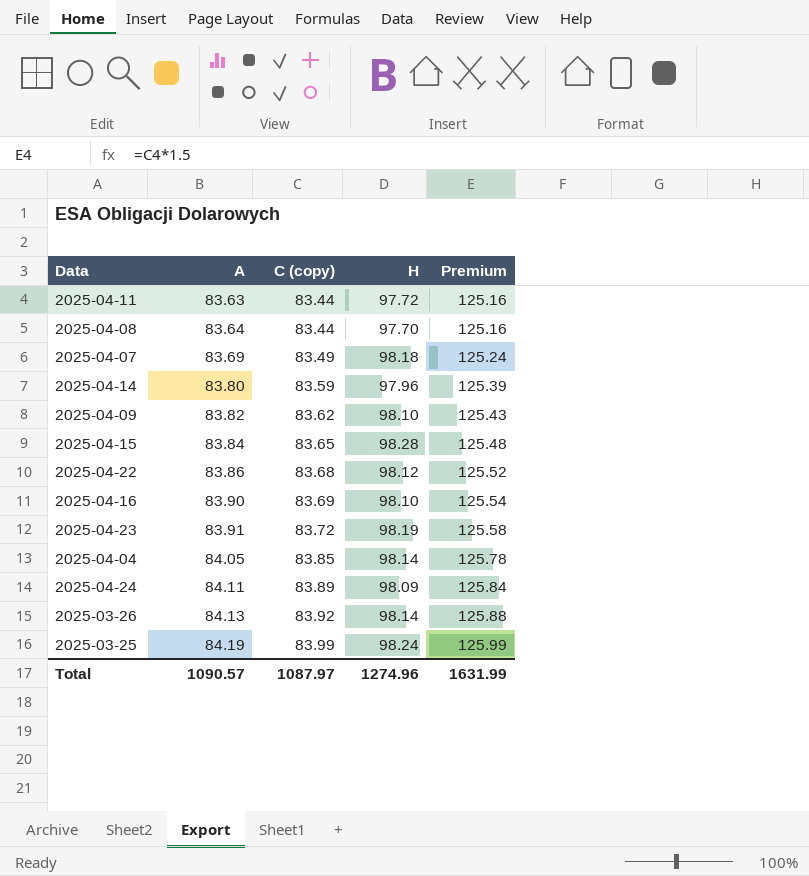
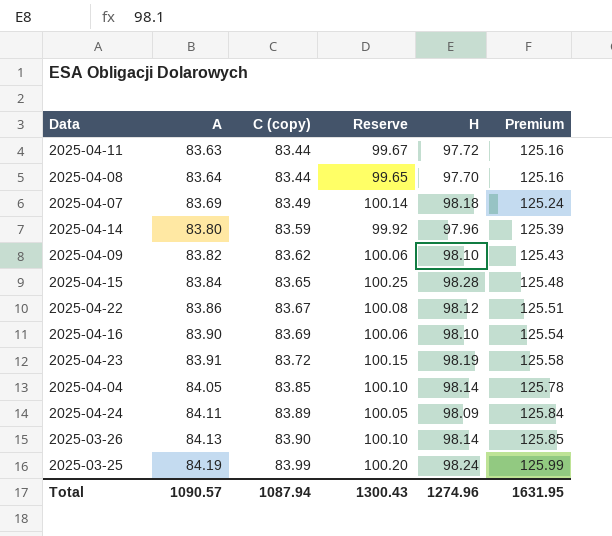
column Reserve | formula: none -> [H] * 1.02
2025-04-22 | C (copy): 83.68 -> 83.67
2025-04-22 | Premium: 125.52 -> 125.51
2025-03-26 | C (copy): 83.92 -> 83.90
2025-03-26 | Premium: 125.88 -> 125.85
Total | C (copy): 1087.97 -> 1087.94
Total | Premium: 1631.99 -> 1631.95

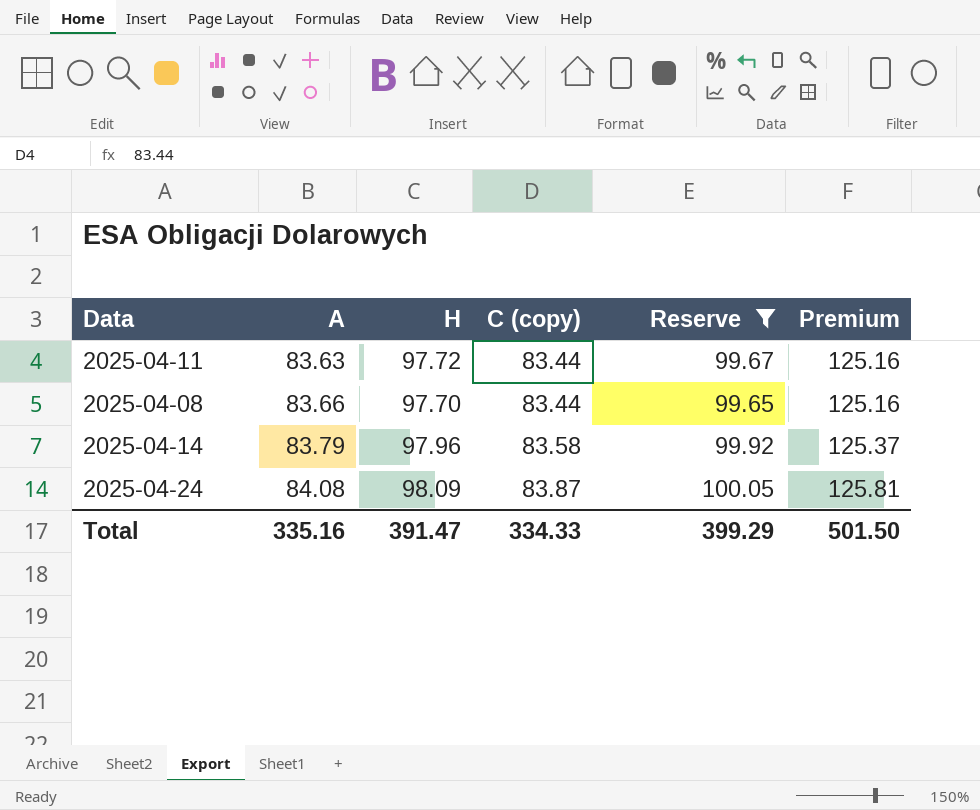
filter: none -> Reserve <= 100.05
column H | position: 5 -> 3
2025-04-08 | A: 83.64 -> 83.66
2025-04-14 | A: 83.80 -> 83.79
2025-04-14 | C (copy): 83.59 -> 83.58
2025-04-14 | Premium: 125.39 -> 125.37
2025-04-24 | A: 84.11 -> 84.08
2025-04-24 | C (copy): 83.89 -> 83.87
2025-04-24 | Premium: 125.84 -> 125.81
Total | A: 1090.57 -> 335.16
Total | H: 1274.96 -> 391.47
Total | C (copy): 1087.94 -> 334.33
Total | Reserve: 1300.43 -> 399.29
Total | Premium: 1631.95 -> 501.50

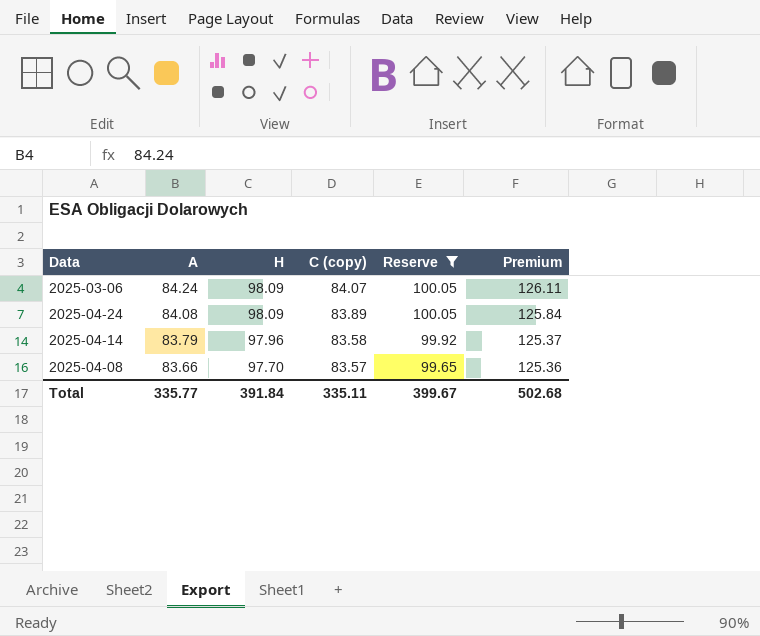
row order: A ascending -> A descending
row 2025-04-11: 83.63 | 97.72 | 83.44 | 99.67 | 125.16 -> none
row 2025-03-06: none -> 84.24 | 98.09 | 84.07 | 100.05 | 126.11
2025-04-24 | C (copy): 83.87 -> 83.89
2025-04-24 | Premium: 125.81 -> 125.84
2025-04-08 | C (copy): 83.44 -> 83.57
2025-04-08 | Premium: 125.16 -> 125.36
Total | A: 335.16 -> 335.77
Total | H: 391.47 -> 391.84
Total | C (copy): 334.33 -> 335.11
Total | Reserve: 399.29 -> 399.67
Total | Premium: 501.50 -> 502.68

